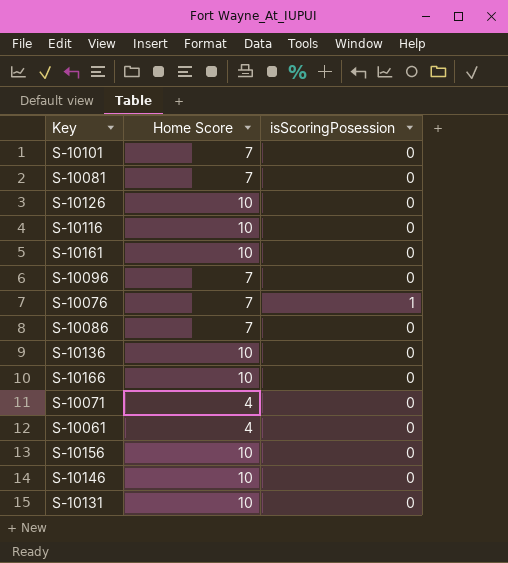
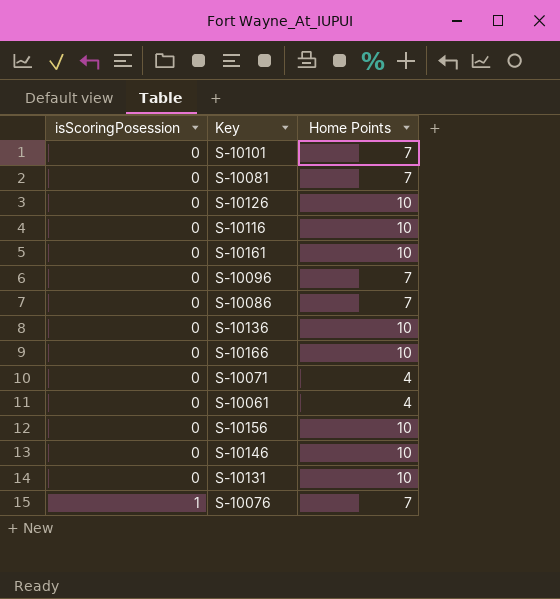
row order: none -> isScoringPosession ascending
column isScoringPosession | position: 3 -> 1
column name: Home Score -> Home Points

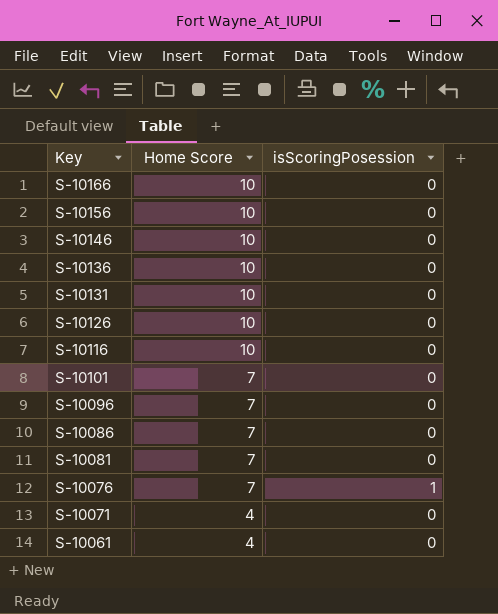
row order: isScoringPosession ascending -> Key descending
column name: Home Points -> Home Score
column isScoringPosession | position: 1 -> 3
row S-10161: 0 | 10 -> none

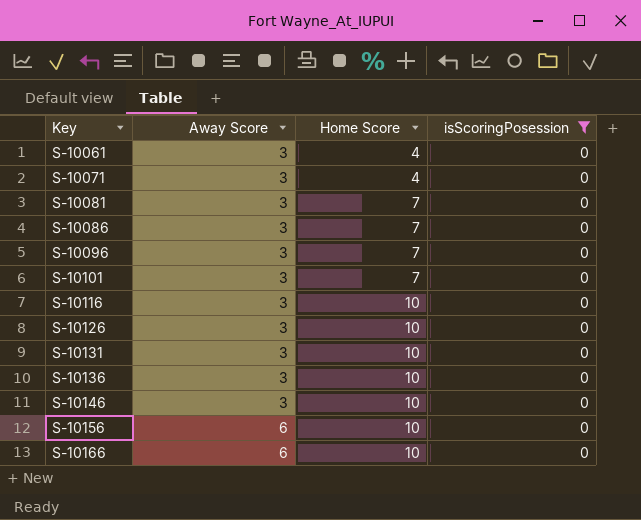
filter: none -> isScoringPosession = 0
row order: Key descending -> Key ascending
column Away Score | position: none -> 2

